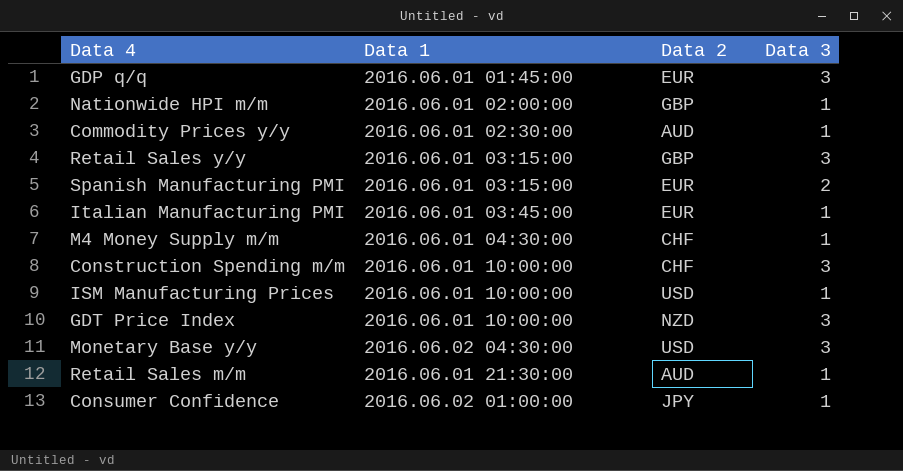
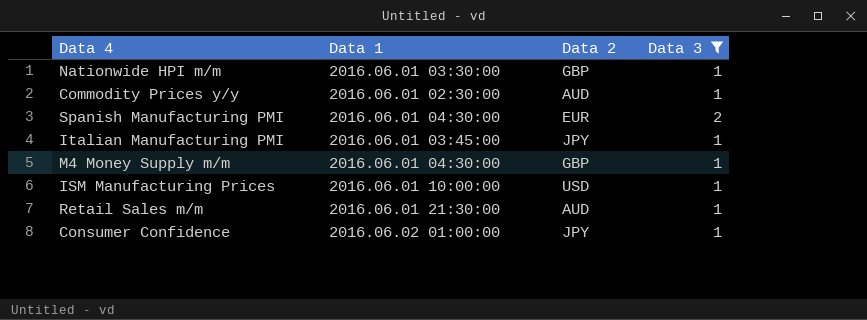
filter: none -> Data 3 != 3
Nationwide HPI m/m | Data 1: 2016.06.01 02:00:00 -> 2016.06.01 03:30:00
Spanish Manufacturing PMI | Data 1: 2016.06.01 03:15:00 -> 2016.06.01 04:30:00
Italian Manufacturing PMI | Data 2: EUR -> JPY
M4 Money Supply m/m | Data 2: CHF -> GBP

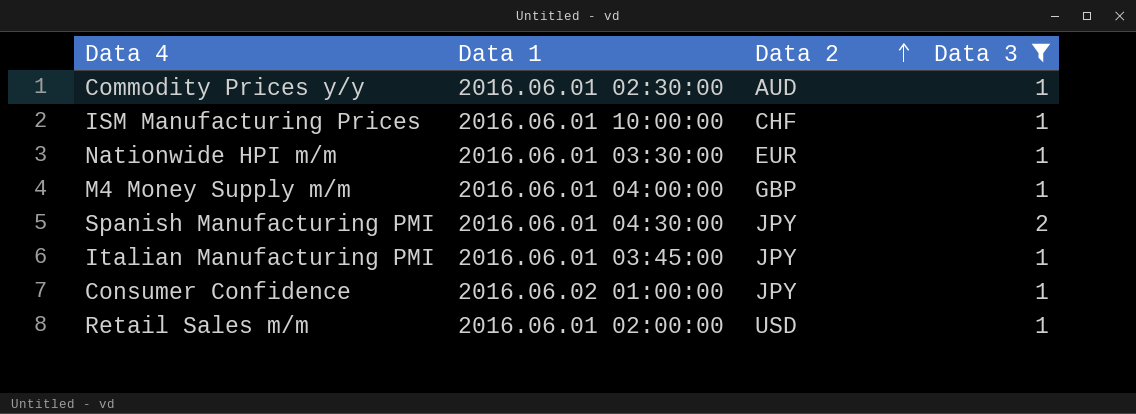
row order: none -> Data 2 ascending
ISM Manufacturing Prices | Data 2: USD -> CHF
Nationwide HPI m/m | Data 2: GBP -> EUR
M4 Money Supply m/m | Data 1: 2016.06.01 04:30:00 -> 2016.06.01 04:00:00
Spanish Manufacturing PMI | Data 2: EUR -> JPY
Retail Sales m/m | Data 1: 2016.06.01 21:30:00 -> 2016.06.01 02:00:00
Retail Sales m/m | Data 2: AUD -> USD

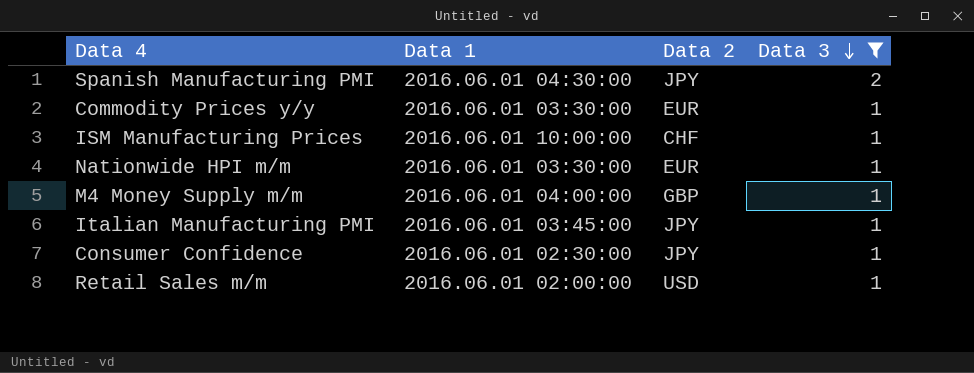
row order: Data 2 ascending -> Data 3 descending
Commodity Prices y/y | Data 1: 2016.06.01 02:30:00 -> 2016.06.01 03:30:00
Commodity Prices y/y | Data 2: AUD -> EUR
Consumer Confidence | Data 1: 2016.06.02 01:00:00 -> 2016.06.01 02:30:00

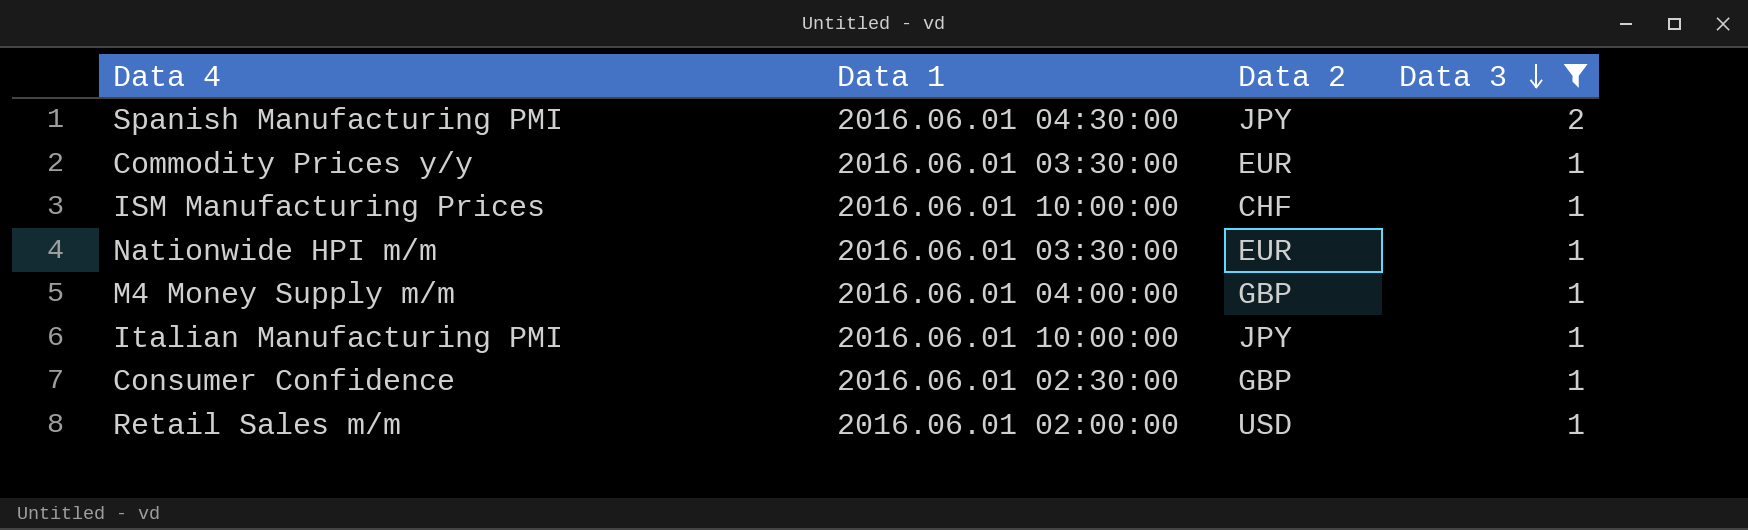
Italian Manufacturing PMI | Data 1: 2016.06.01 03:45:00 -> 2016.06.01 10:00:00
Consumer Confidence | Data 2: JPY -> GBP

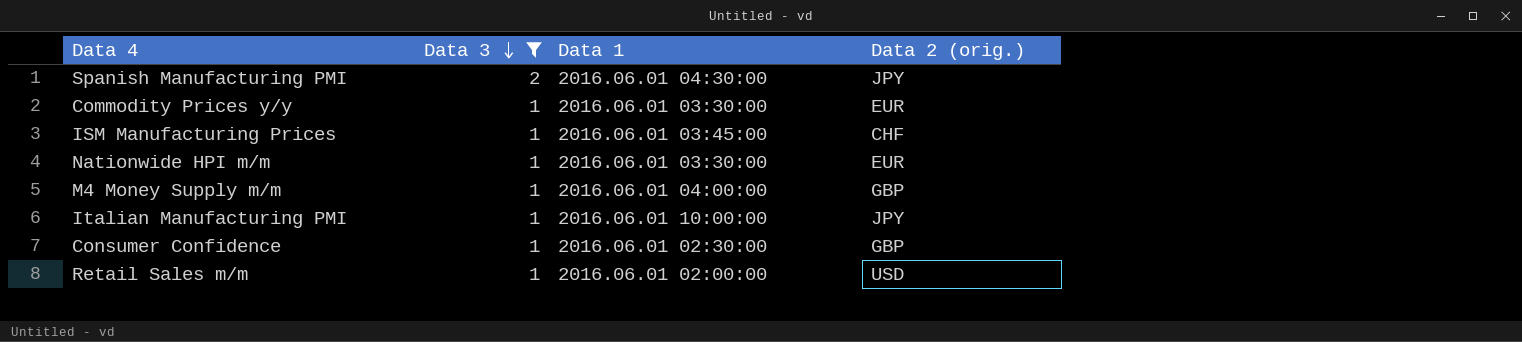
column Data 3 | position: 4 -> 2
column name: Data 2 -> Data 2 (orig.)
ISM Manufacturing Prices | Data 1: 2016.06.01 10:00:00 -> 2016.06.01 03:45:00

